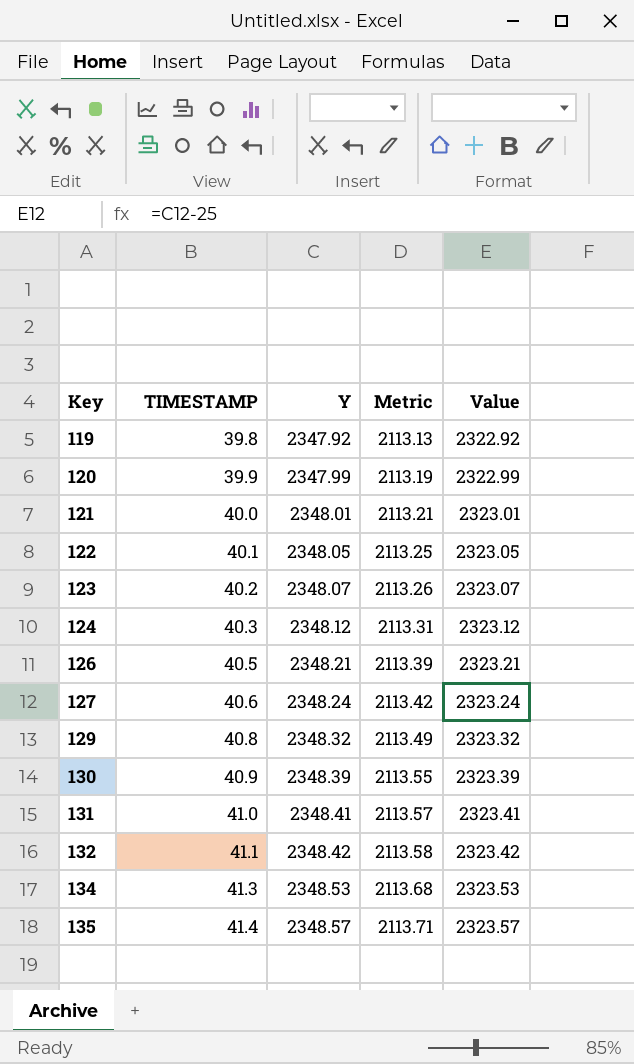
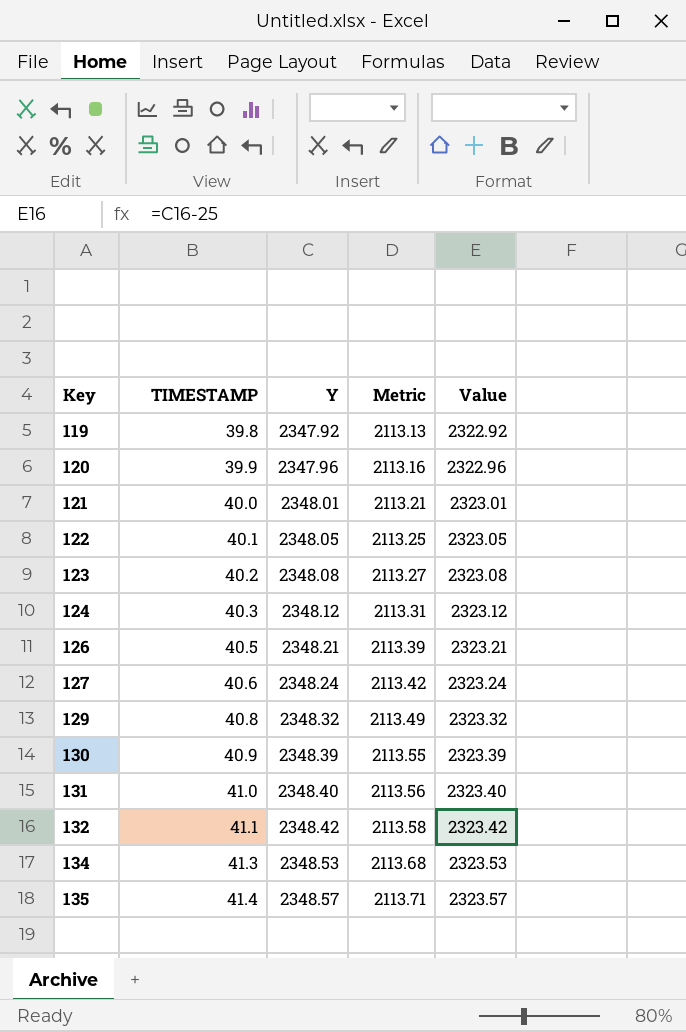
120 | Y: 2347.99 -> 2347.96
120 | Metric: 2113.19 -> 2113.16
120 | Value: 2322.99 -> 2322.96
123 | Y: 2348.07 -> 2348.08
123 | Metric: 2113.26 -> 2113.27
123 | Value: 2323.07 -> 2323.08
131 | Y: 2348.41 -> 2348.40
131 | Metric: 2113.57 -> 2113.56
131 | Value: 2323.41 -> 2323.40

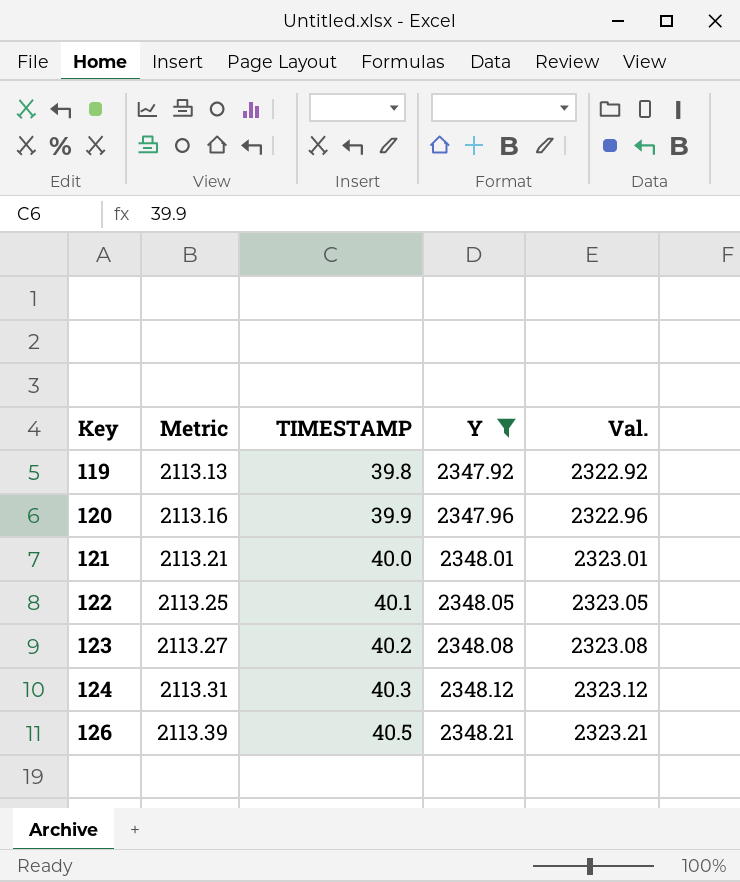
filter: none -> Y <= 2348.21
column Metric | position: 4 -> 2
column name: Value -> Val.

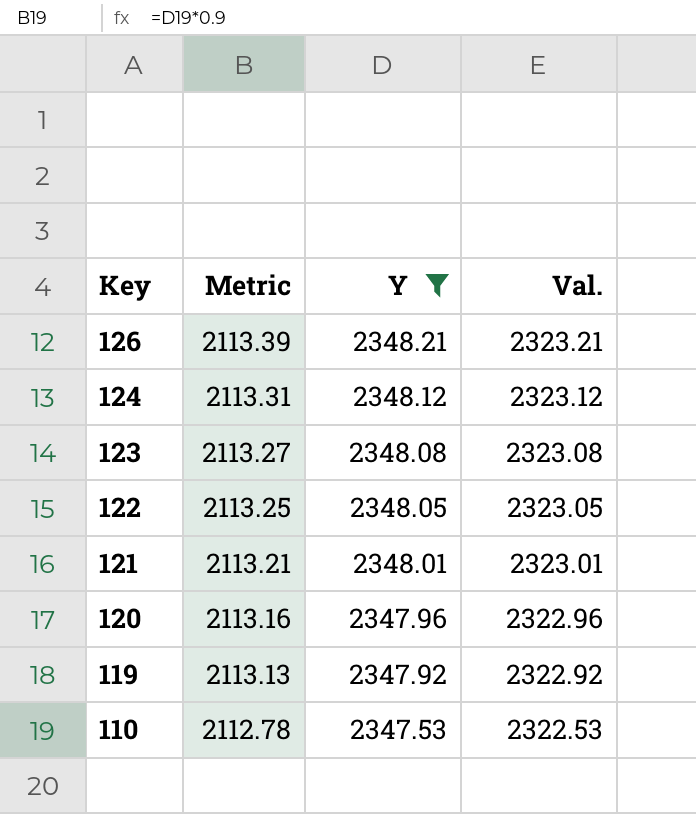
row order: Key ascending -> Key descending
column TIMESTAMP | position: 3 -> none
row 110: none -> 2112.78 | 2347.53 | 2322.53

